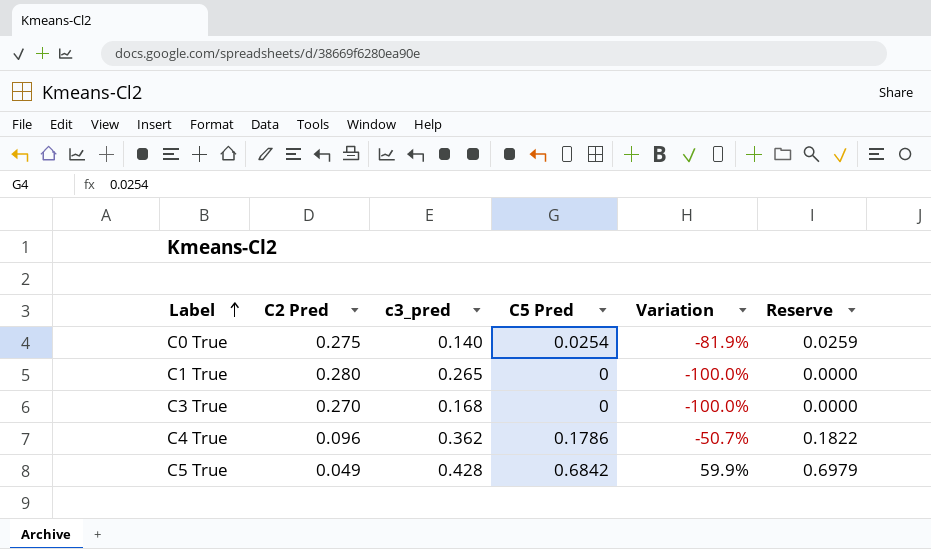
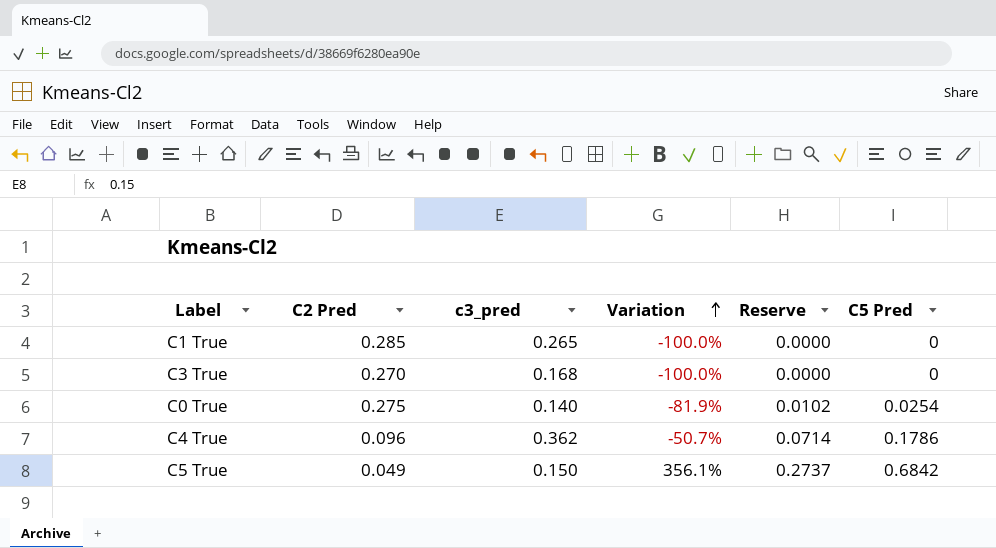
row order: Label ascending -> Variation ascending
column Reserve | formula: [C5 Pred] * 1.02 -> [C5 Pred] * 0.4
column C5 Pred | position: 4 -> 6
C1 True | C2 Pred: 0.280 -> 0.285
C5 True | c3_pred: 0.428 -> 0.150
C5 True | Variation: 59.9% -> 356.1%

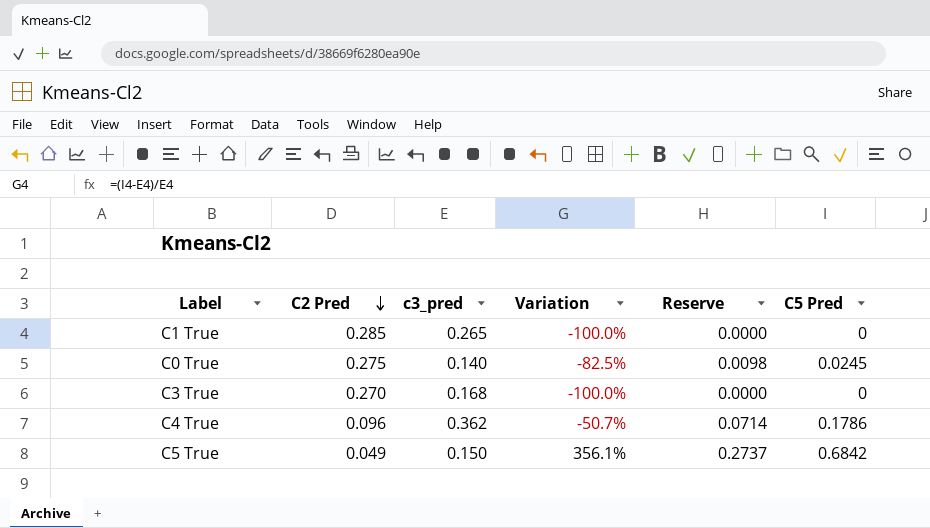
row order: Variation ascending -> C2 Pred descending
C0 True | Variation: -81.9% -> -82.5%
C0 True | Reserve: 0.0102 -> 0.0098
C0 True | C5 Pred: 0.0254 -> 0.0245

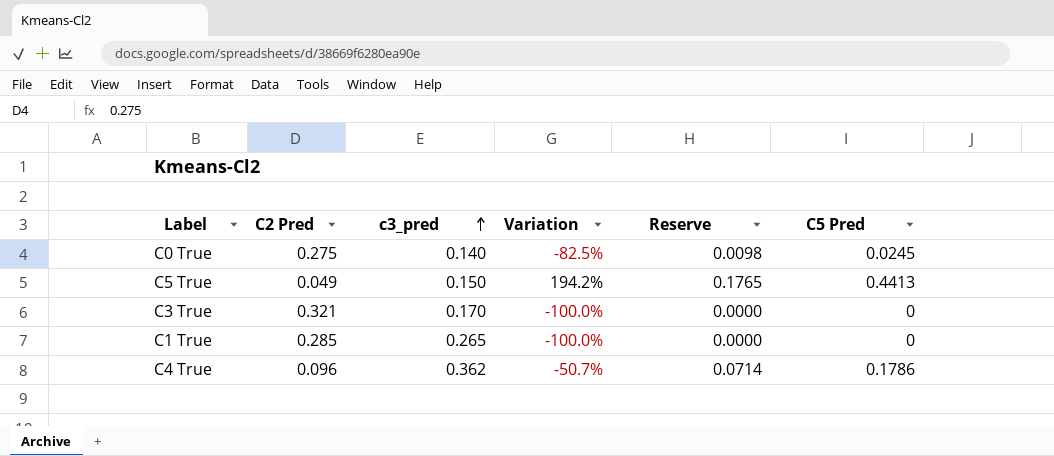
row order: C2 Pred descending -> c3_pred ascending
C5 True | Variation: 356.1% -> 194.2%
C5 True | Reserve: 0.2737 -> 0.1765
C5 True | C5 Pred: 0.6842 -> 0.4413
C3 True | C2 Pred: 0.270 -> 0.321
C3 True | c3_pred: 0.168 -> 0.170

